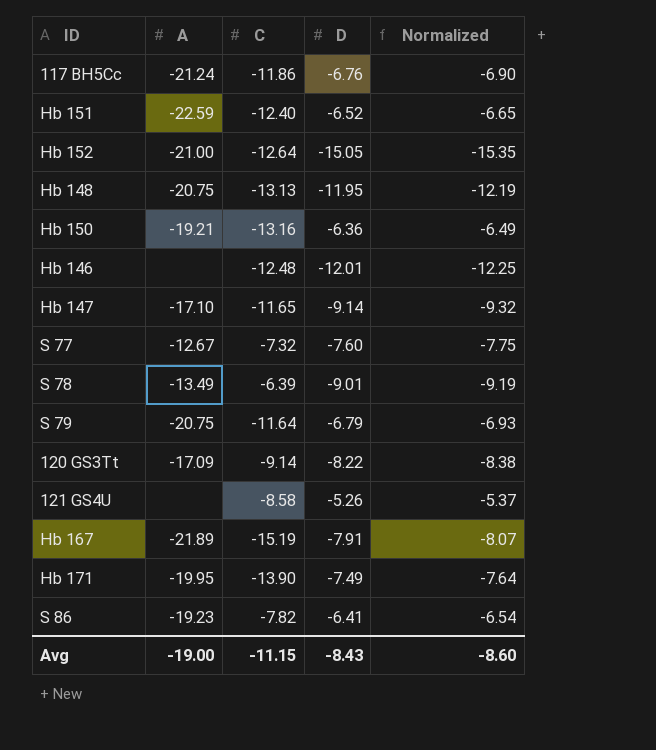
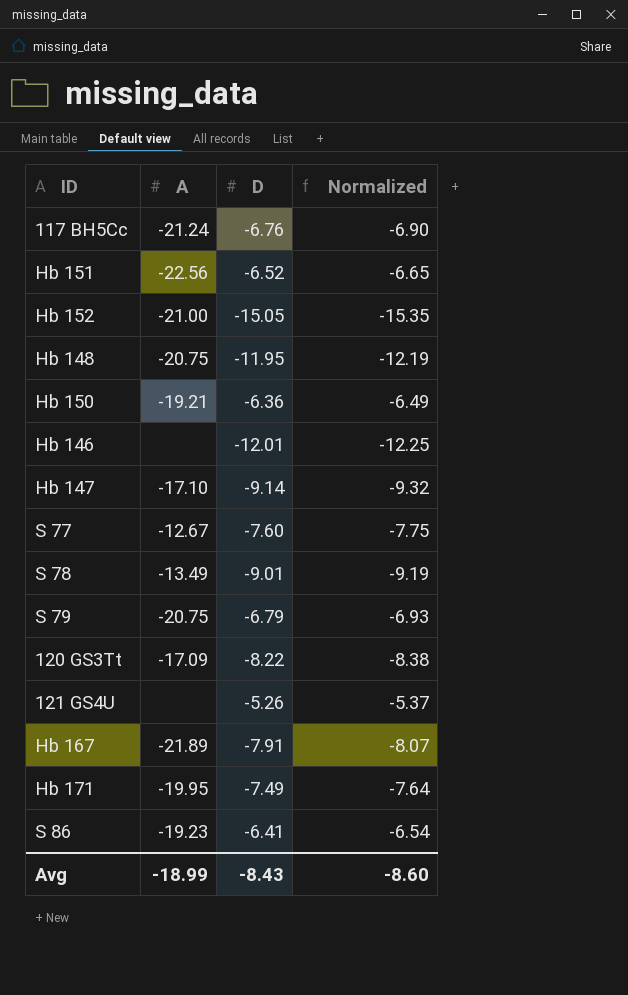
column C | position: 3 -> none
Hb 151 | A: -22.59 -> -22.56
Avg | A: -19.00 -> -18.99

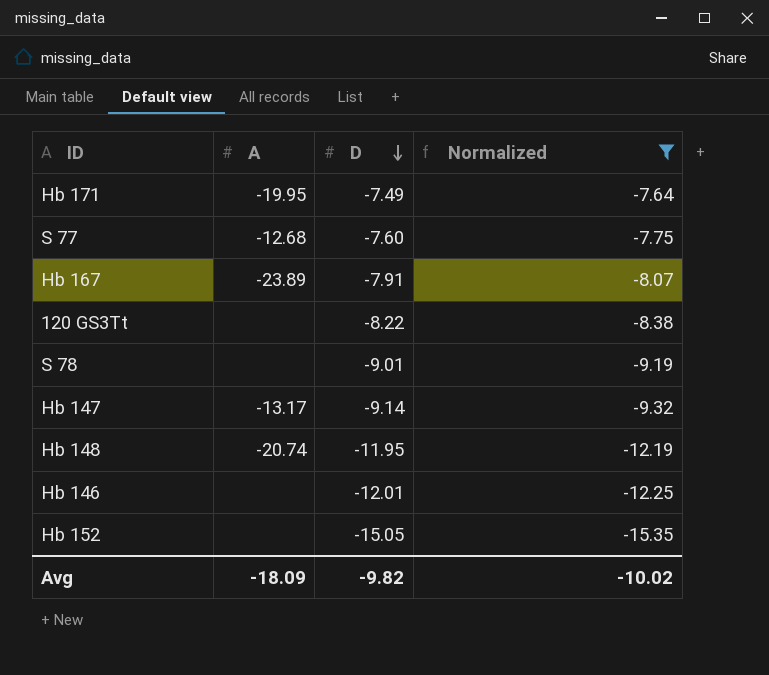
filter: none -> Normalized <= -7.64
row order: none -> D descending
S 77 | A: -12.67 -> -12.68
Hb 167 | A: -21.89 -> -23.89
120 GS3Tt | A: -17.09 -> none
S 78 | A: -13.49 -> none
Hb 147 | A: -17.10 -> -13.17
Hb 148 | A: -20.75 -> -20.74
Hb 152 | A: -21.00 -> none
Avg | A: -18.99 -> -18.09
Avg | D: -8.43 -> -9.82
Avg | Normalized: -8.60 -> -10.02

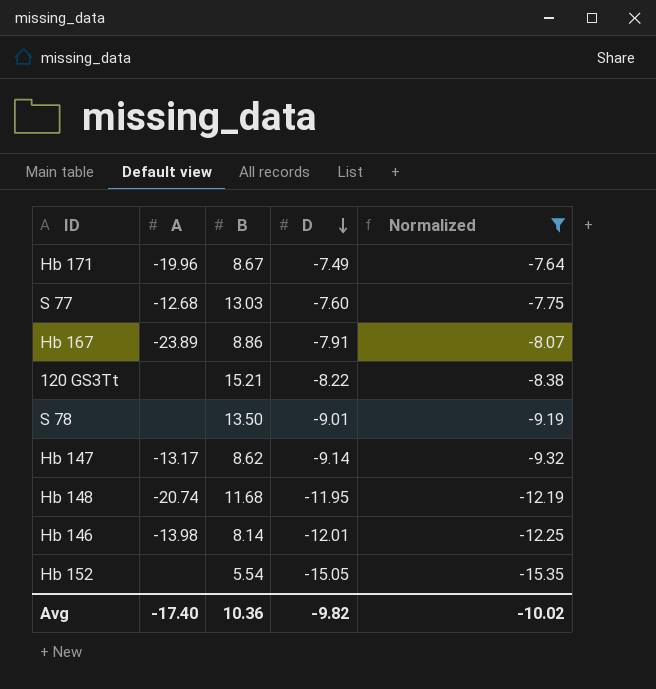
column B | position: none -> 3
Hb 171 | A: -19.95 -> -19.96
Hb 146 | A: none -> -13.98
Avg | A: -18.09 -> -17.40

